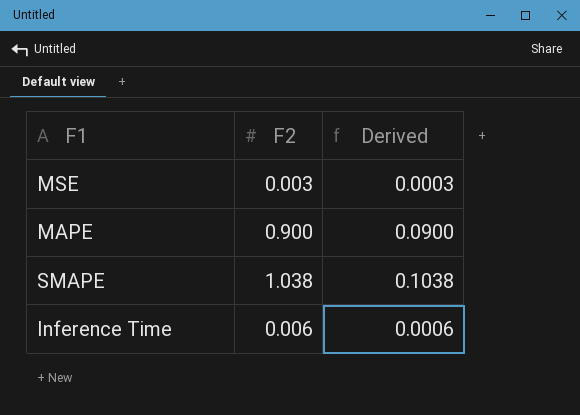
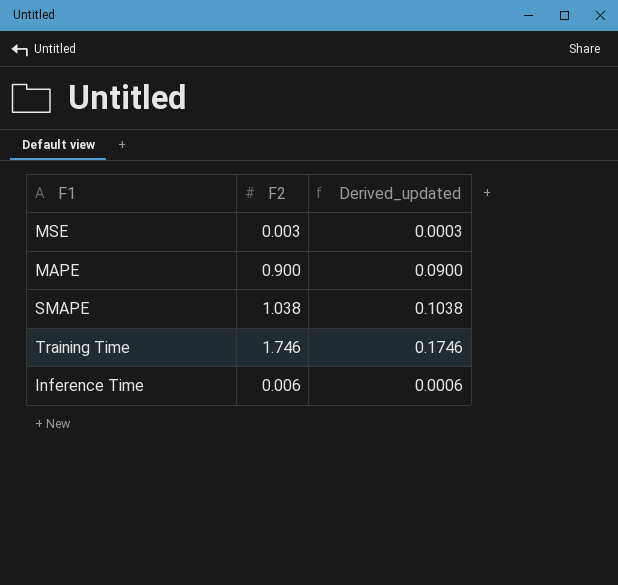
column name: Derived -> Derived_updated
row Training Time: none -> 1.746 | 0.1746

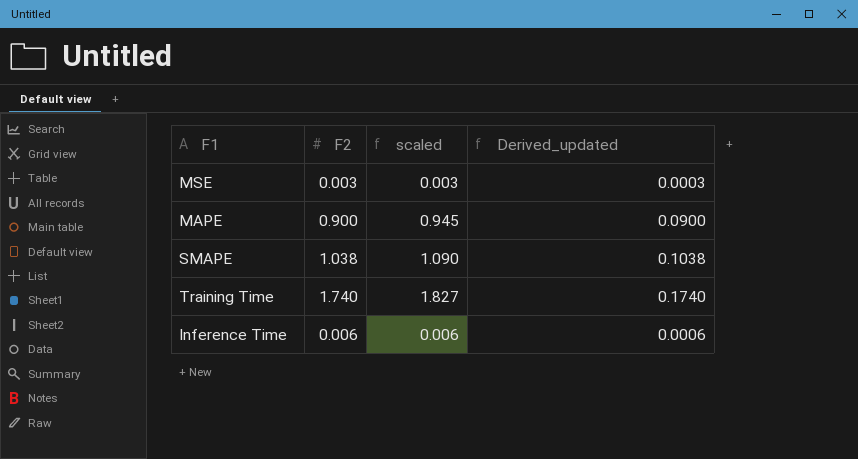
column scaled | formula: none -> [F2] * 1.05
Training Time | F2: 1.746 -> 1.740
Training Time | Derived_updated: 0.1746 -> 0.1740

